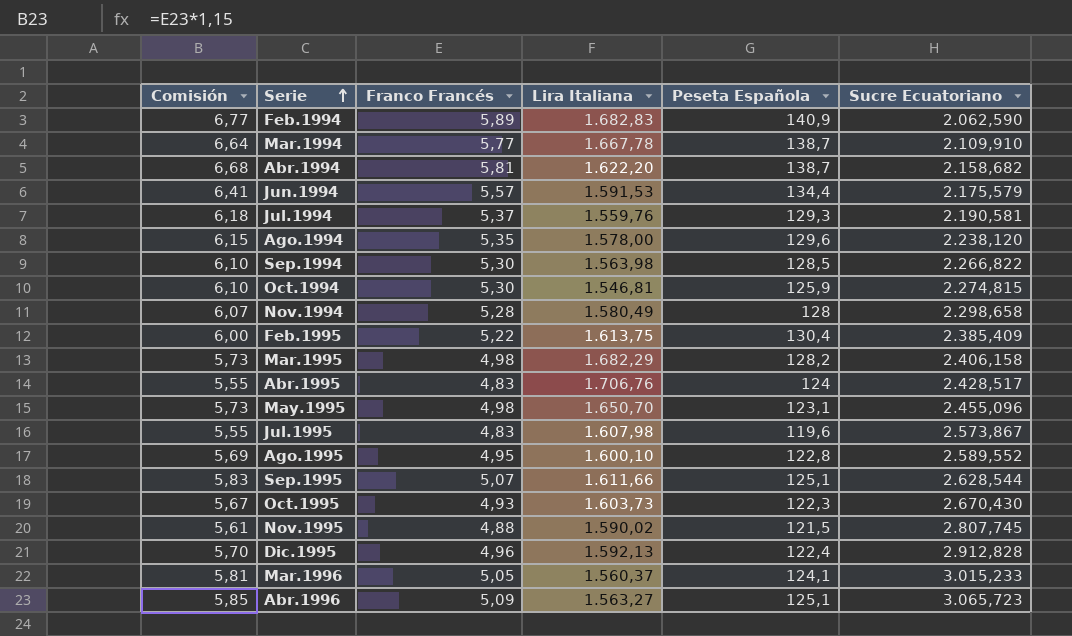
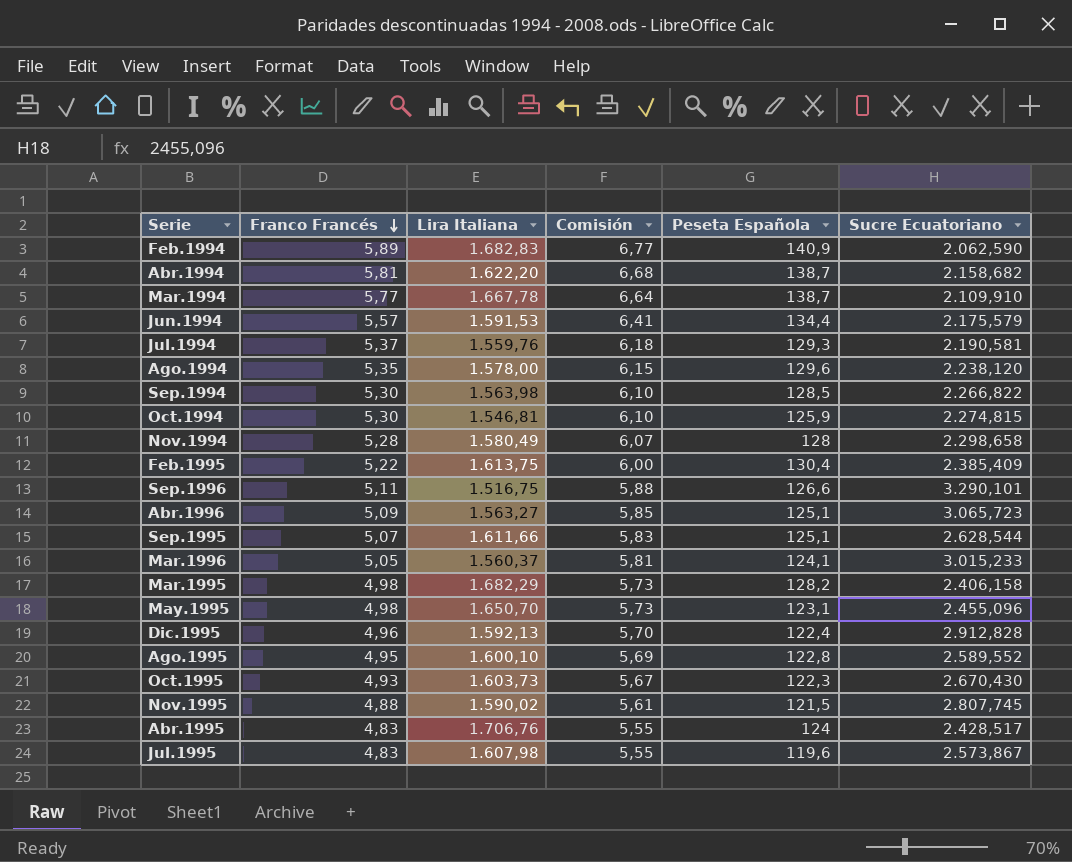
row order: Serie ascending -> Franco Francés descending
column Comisión | position: 1 -> 4
row Sep.1996: none -> 5,11 | 1.516,75 | 5,88 | 126,6 | 3.290,101

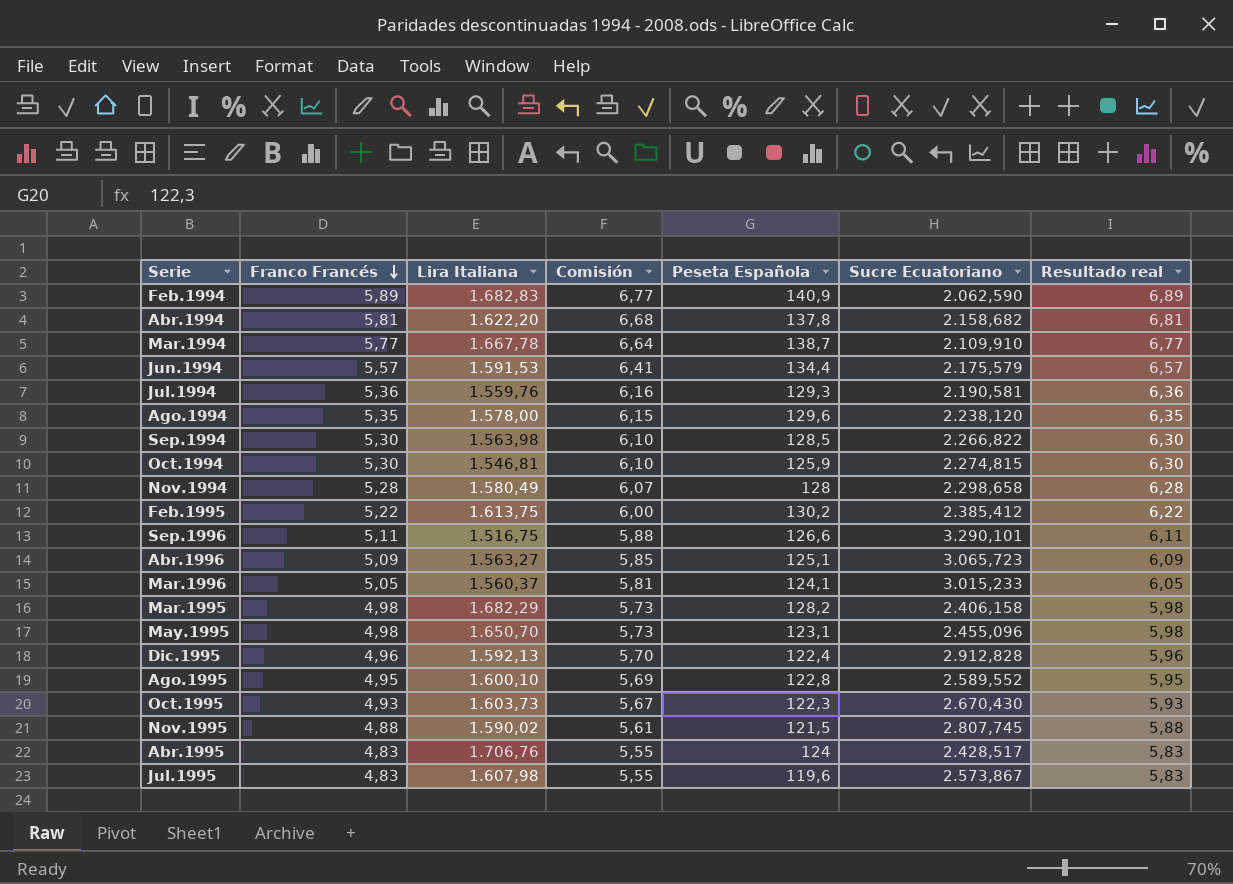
column Resultado real | formula: none -> [Franco Francés] + 1
row Sep.1995: 5,07 | 1.611,66 | 5,83 | 125,1 | 2.628,544 -> none
Abr.1994 | Peseta Española: 138,7 -> 137,8
Jul.1994 | Franco Francés: 5,37 -> 5,36
Jul.1994 | Comisión: 6,18 -> 6,16
Feb.1995 | Peseta Española: 130,4 -> 130,2
Feb.1995 | Sucre Ecuatoriano: 2.385,409 -> 2.385,412

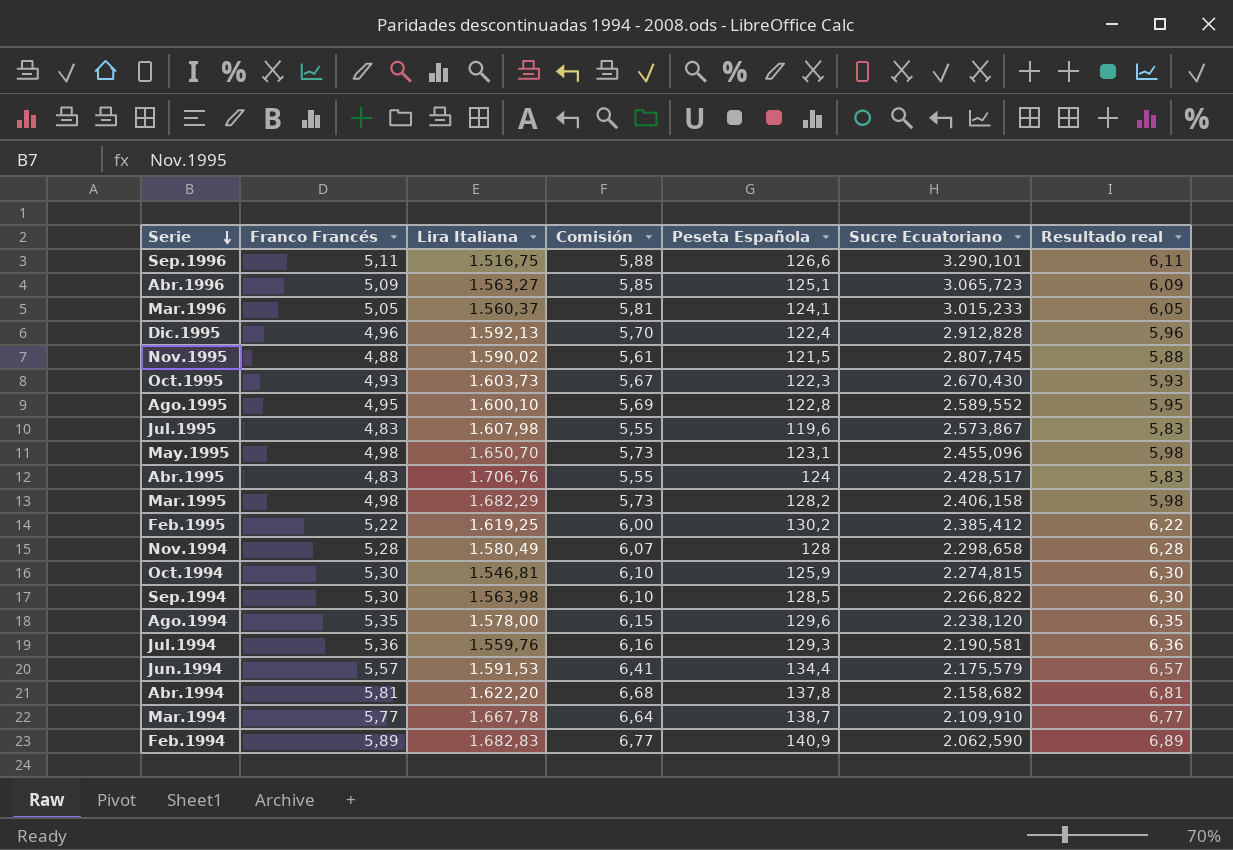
row order: Franco Francés descending -> Serie descending
Feb.1995 | Lira Italiana: 1.613,75 -> 1.619,25

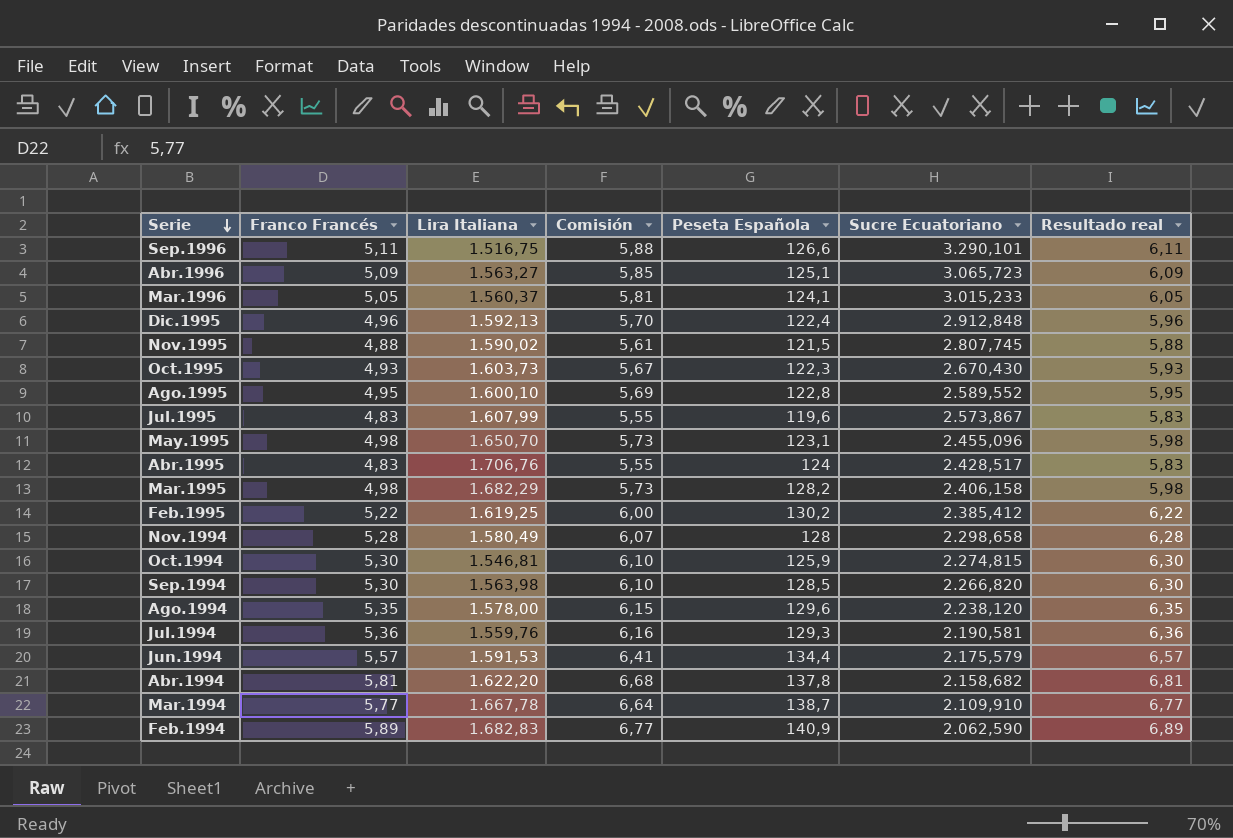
Dic.1995 | Sucre Ecuatoriano: 2.912,828 -> 2.912,848
Jul.1995 | Lira Italiana: 1.607,98 -> 1.607,99
Sep.1994 | Sucre Ecuatoriano: 2.266,822 -> 2.266,820

